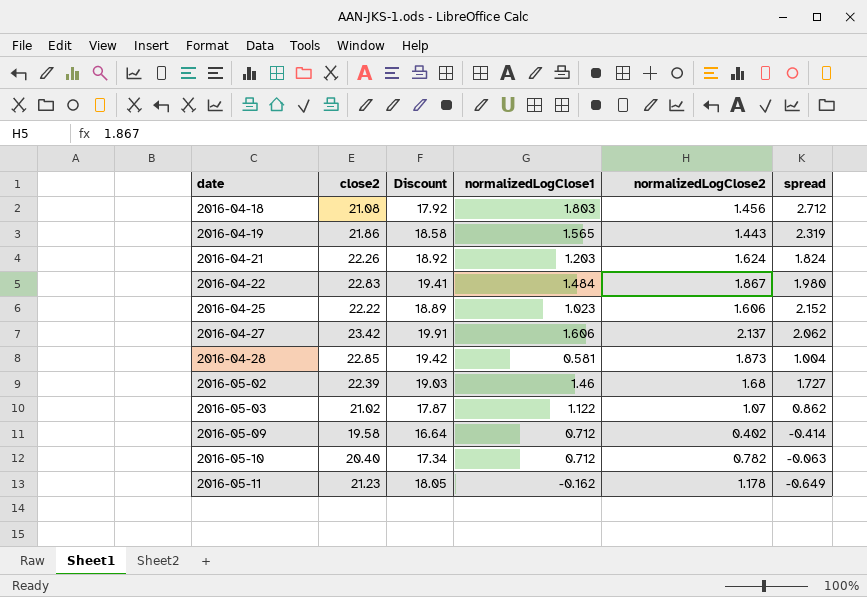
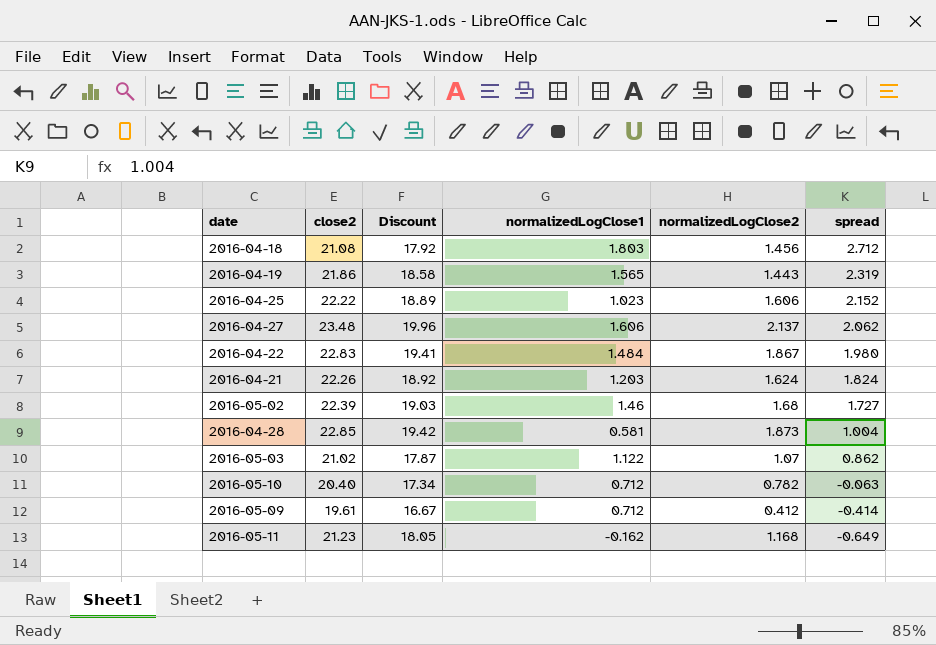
row order: date ascending -> spread descending
2016-04-27 | close2: 23.42 -> 23.48
2016-04-27 | Discount: 19.91 -> 19.96
2016-05-09 | close2: 19.58 -> 19.61
2016-05-09 | Discount: 16.64 -> 16.67
2016-05-09 | normalizedLogClose2: 0.402 -> 0.412
2016-05-11 | normalizedLogClose2: 1.178 -> 1.168

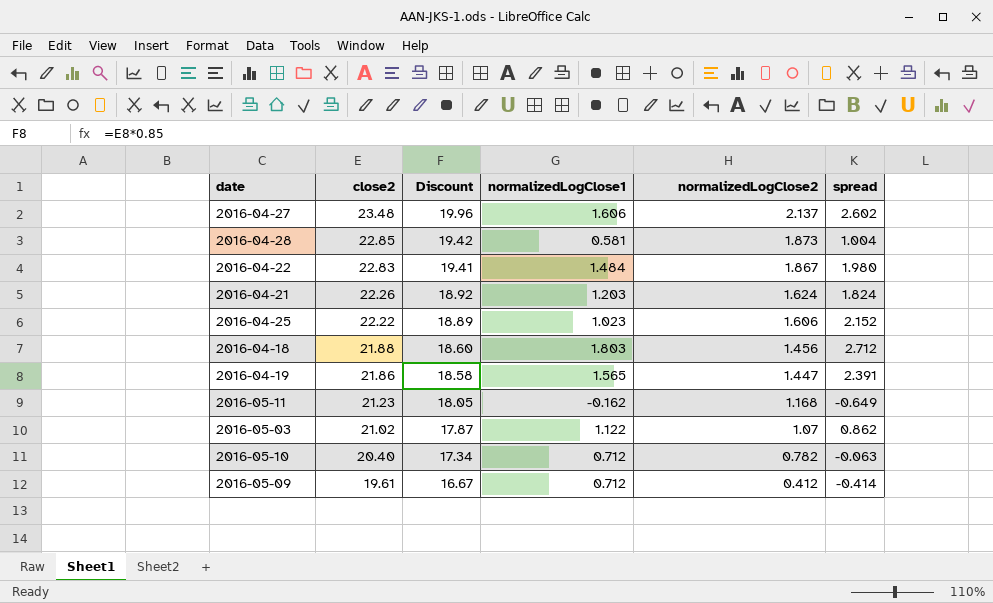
row order: spread descending -> close2 descending
row 2016-05-02: 22.39 | 19.03 | 1.46 | 1.68 | 1.727 -> none
2016-04-27 | spread: 2.062 -> 2.602
2016-04-18 | close2: 21.08 -> 21.88
2016-04-18 | Discount: 17.92 -> 18.60
2016-04-19 | normalizedLogClose2: 1.443 -> 1.447
2016-04-19 | spread: 2.319 -> 2.391

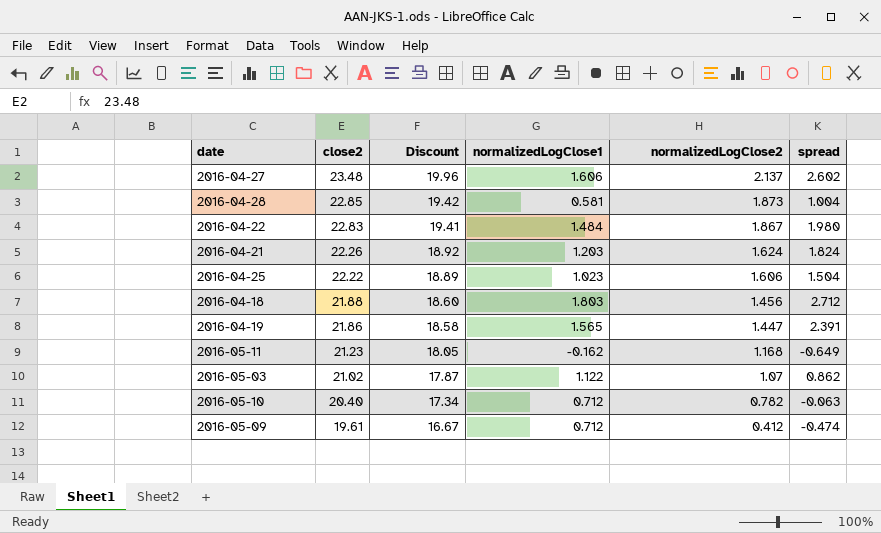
2016-04-25 | spread: 2.152 -> 1.504
2016-05-09 | spread: -0.414 -> -0.474

